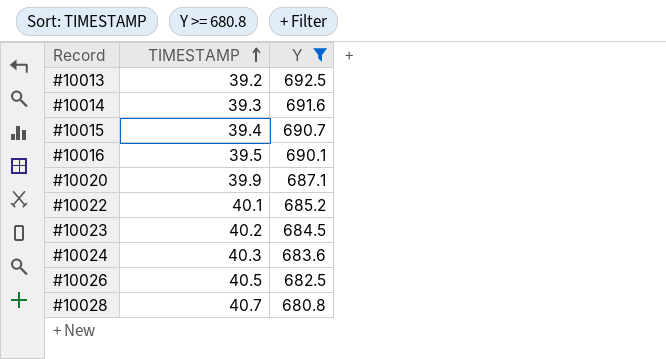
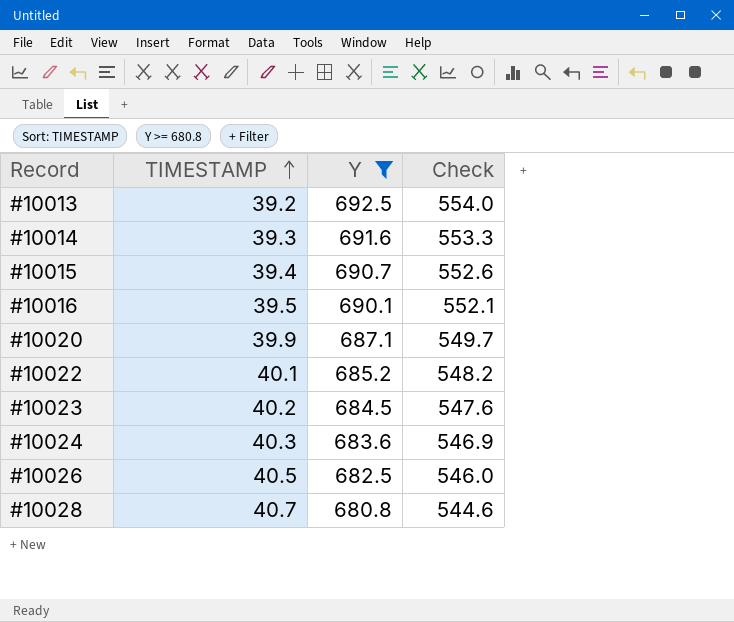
column Check | formula: none -> [Y] * 0.8

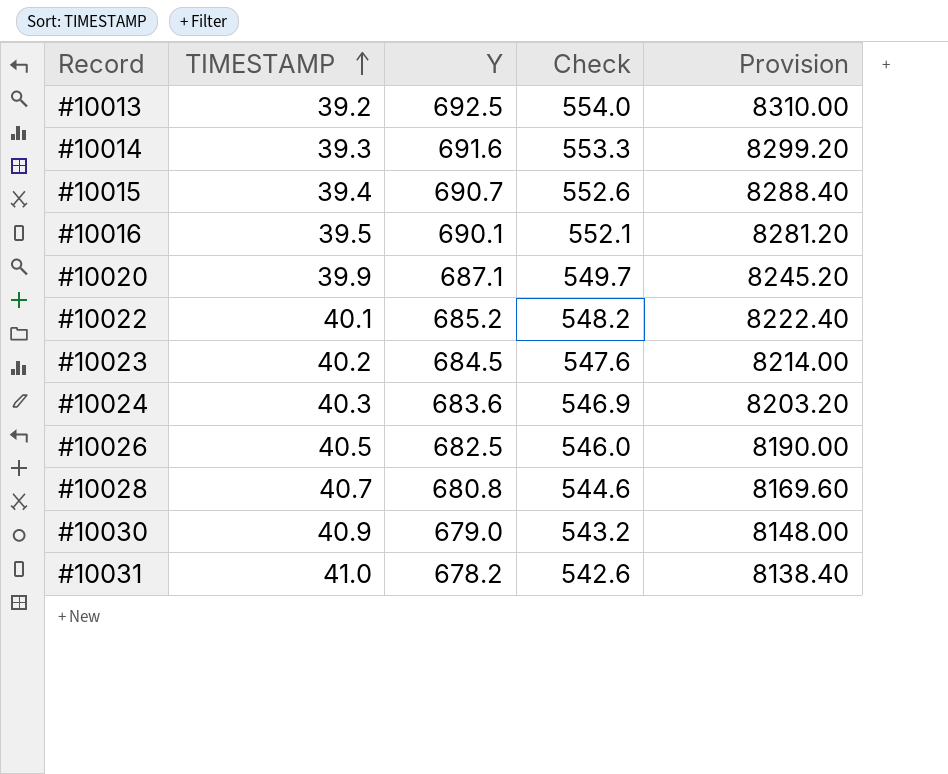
filter: Y >= 680.8 -> none
column Provision | formula: none -> [Y] * 12

